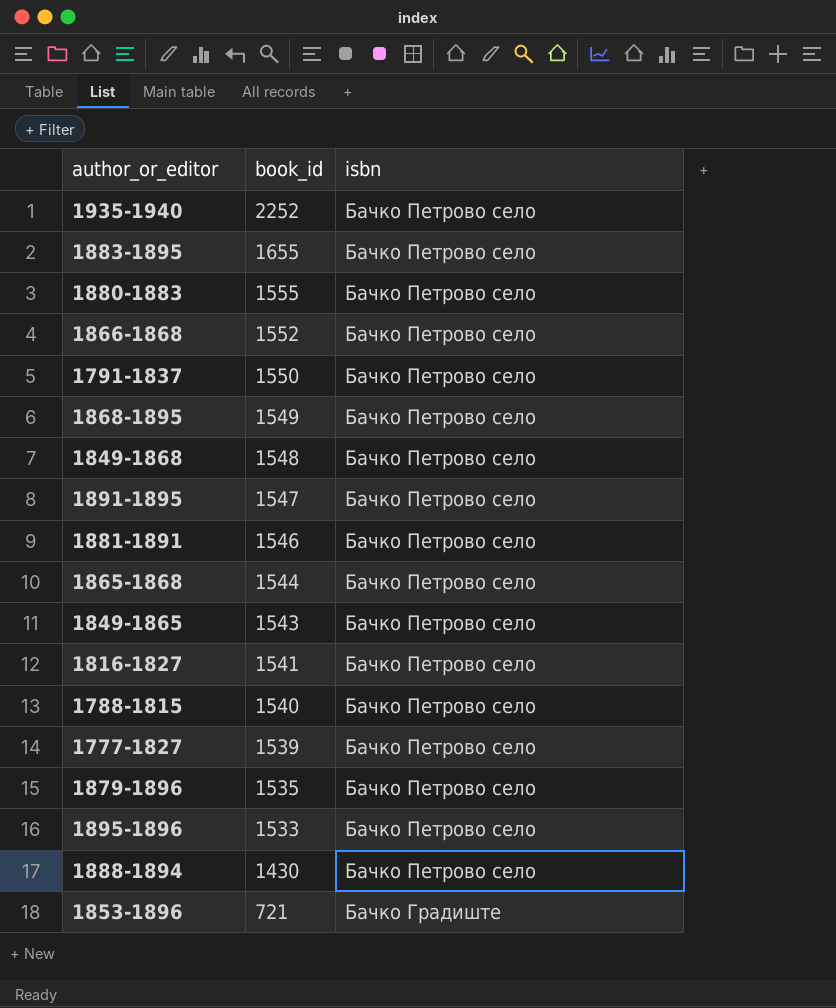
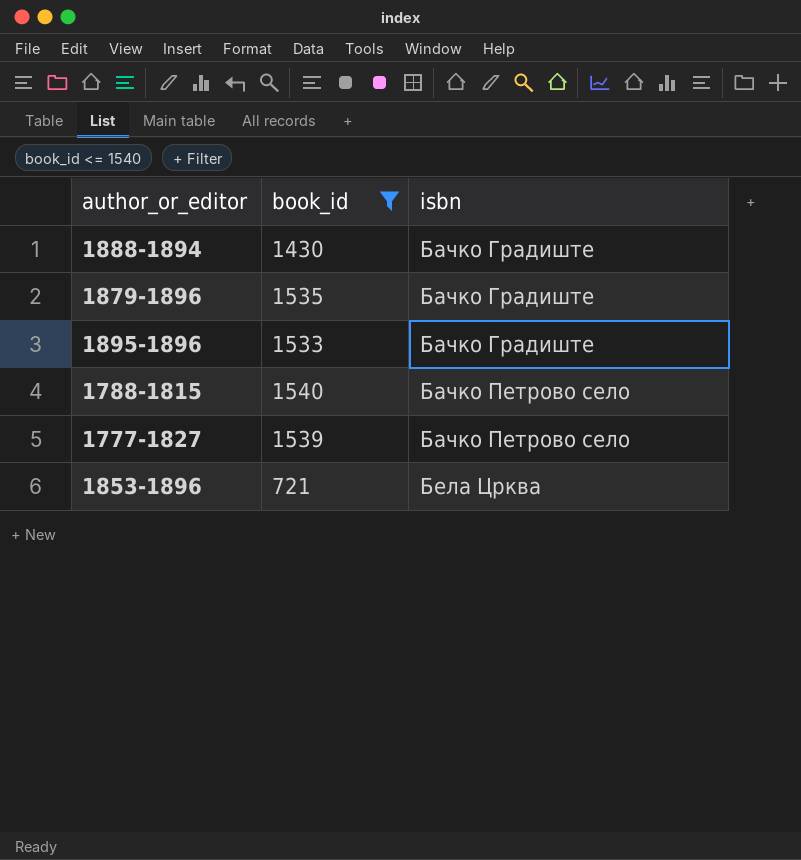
filter: none -> book_id <= 1540
row order: book_id descending -> isbn ascending
1888-1894 | isbn: Бачко Петрово село -> Бачко Градиште
1879-1896 | isbn: Бачко Петрово село -> Бачко Градиште
1895-1896 | isbn: Бачко Петрово село -> Бачко Градиште
1853-1896 | isbn: Бачко Градиште -> Бела Црква

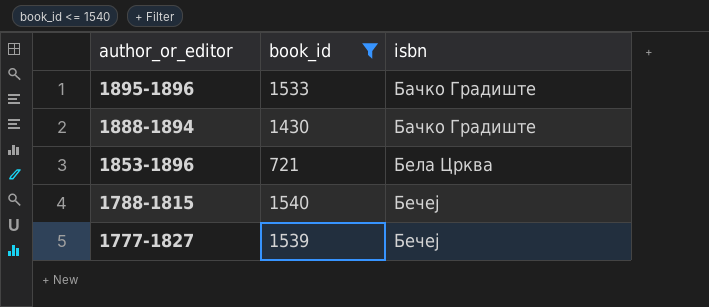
row order: isbn ascending -> author_or_editor descending
row 1879-1896: 1535 | Бачко Градиште -> none
1788-1815 | isbn: Бачко Петрово село -> Бечеј
1777-1827 | isbn: Бачко Петрово село -> Бечеј

